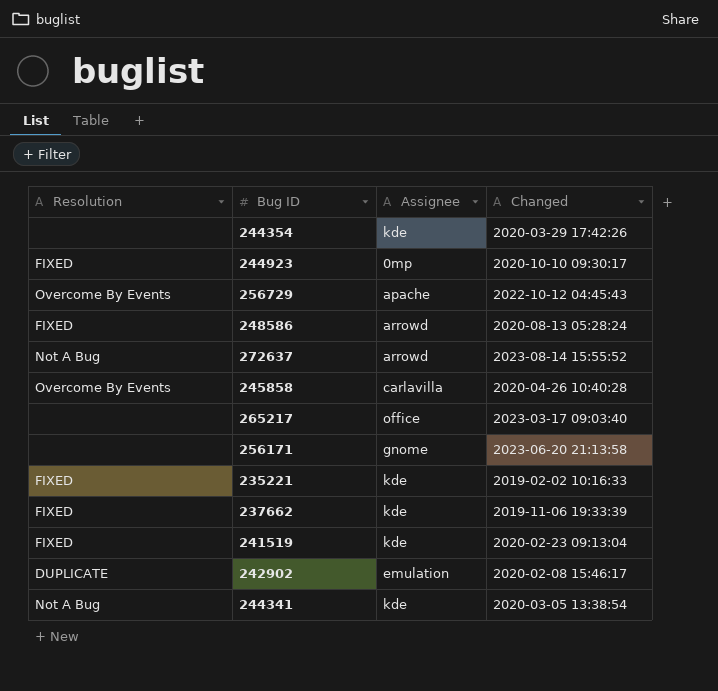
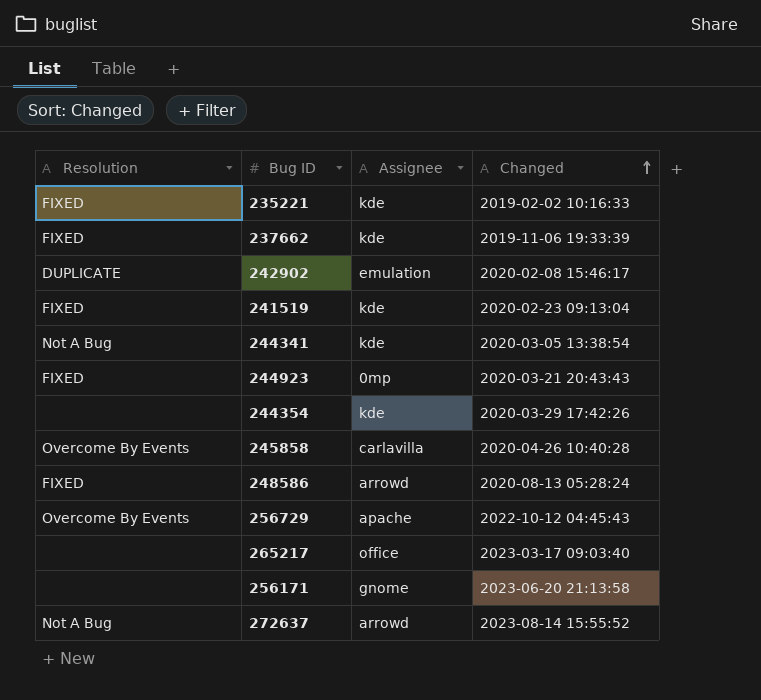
row order: none -> Changed ascending
244923 | Changed: 2020-10-10 09:30:17 -> 2020-03-21 20:43:43

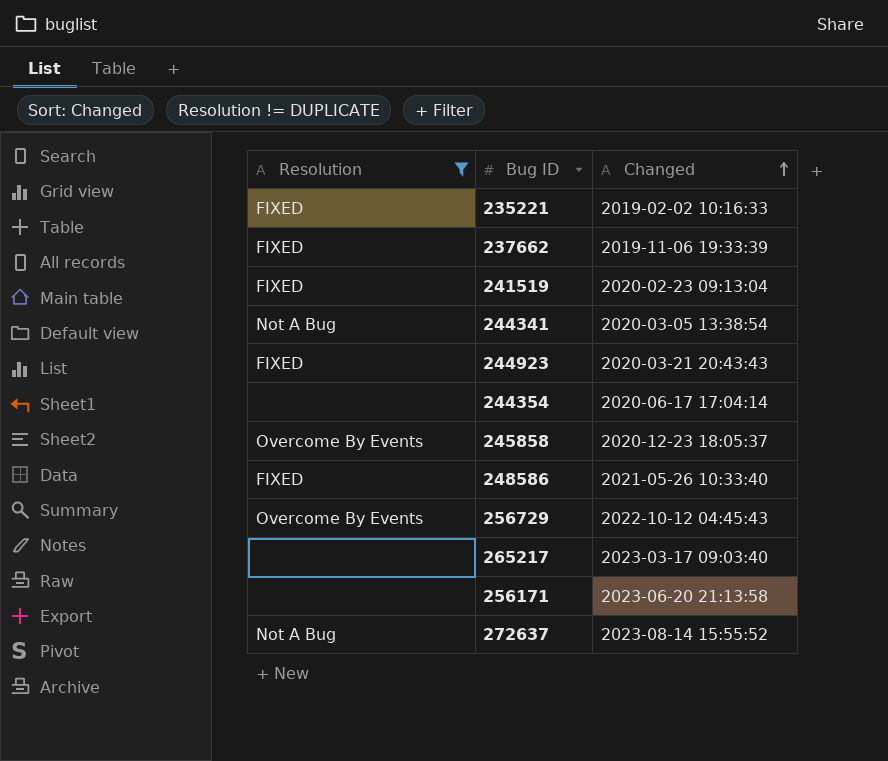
filter: none -> Resolution != DUPLICATE
column Assignee | position: 3 -> none
244354 | Changed: 2020-03-29 17:42:26 -> 2020-06-17 17:04:14
245858 | Changed: 2020-04-26 10:40:28 -> 2020-12-23 18:05:37
248586 | Changed: 2020-08-13 05:28:24 -> 2021-05-26 10:33:40

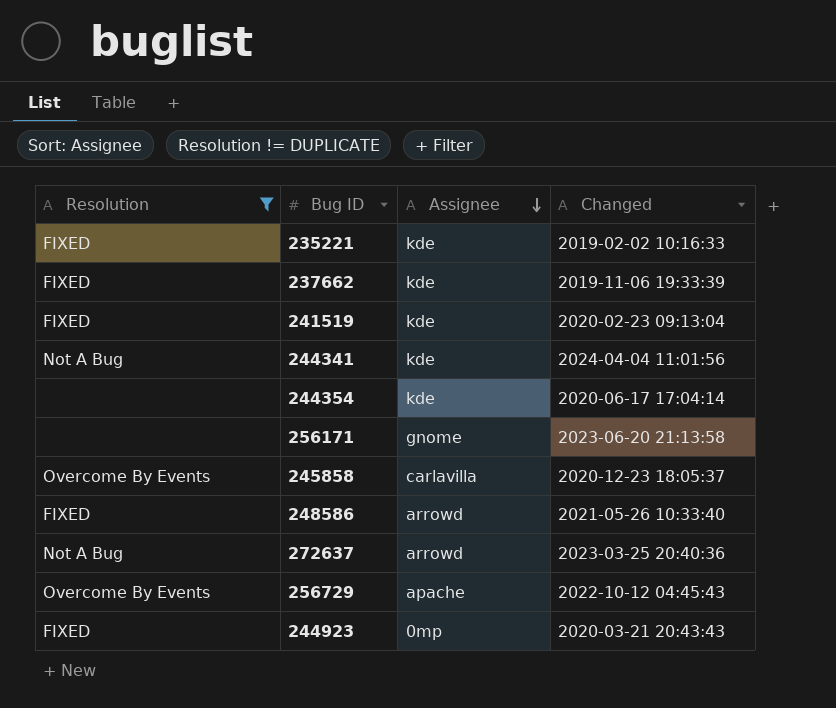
row order: Changed ascending -> Assignee descending
column Assignee | position: none -> 3
row 265217: none | 2023-03-17 09:03:40 -> none
244341 | Changed: 2020-03-05 13:38:54 -> 2024-04-04 11:01:56
272637 | Changed: 2023-08-14 15:55:52 -> 2023-03-25 20:40:36

